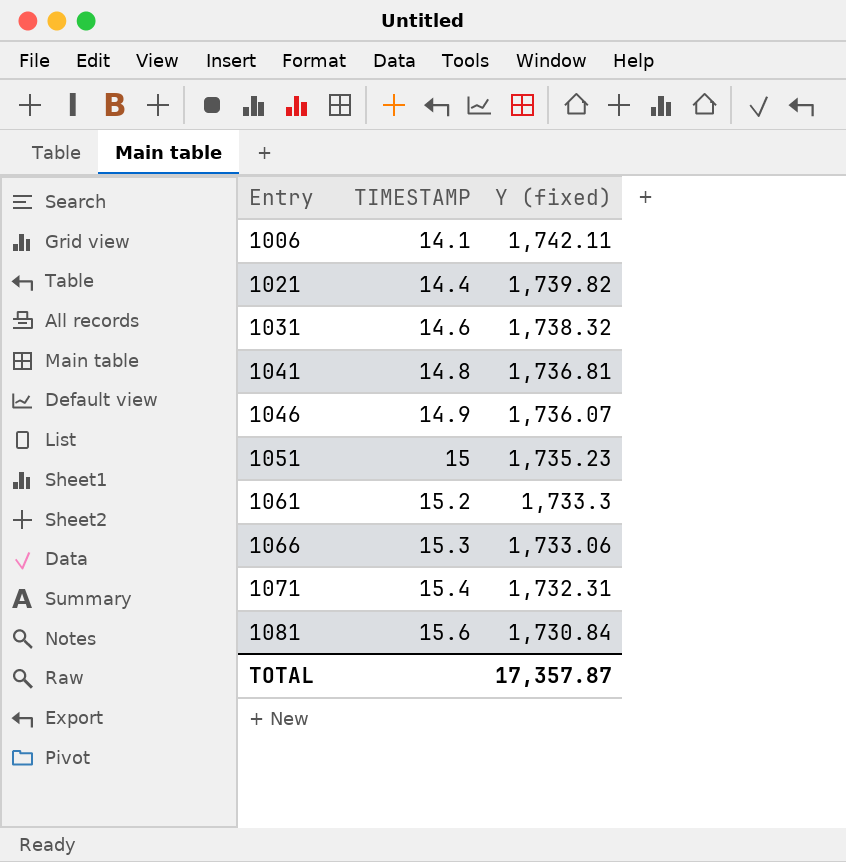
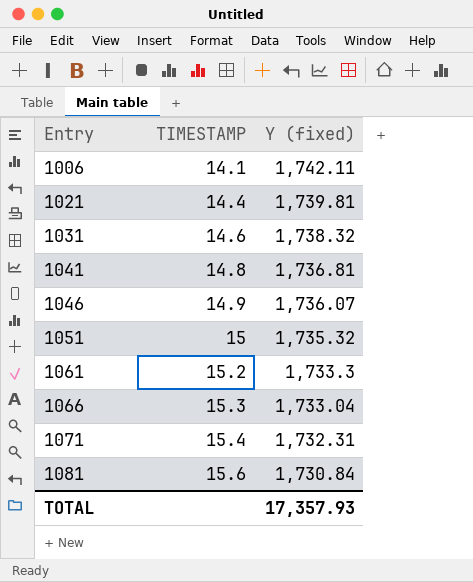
1021 | Y (fixed): 1,739.82 -> 1,739.81
1051 | Y (fixed): 1,735.23 -> 1,735.32
1066 | Y (fixed): 1,733.06 -> 1,733.04
TOTAL | Y (fixed): 17,357.87 -> 17,357.93

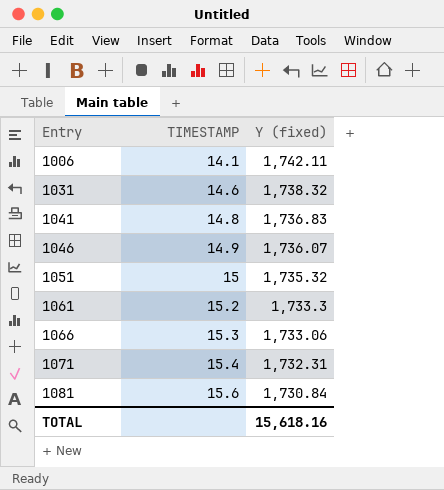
row 1021: 14.4 | 1,739.81 -> none
1041 | Y (fixed): 1,736.81 -> 1,736.83
1066 | Y (fixed): 1,733.04 -> 1,733.06
TOTAL | Y (fixed): 17,357.93 -> 15,618.16

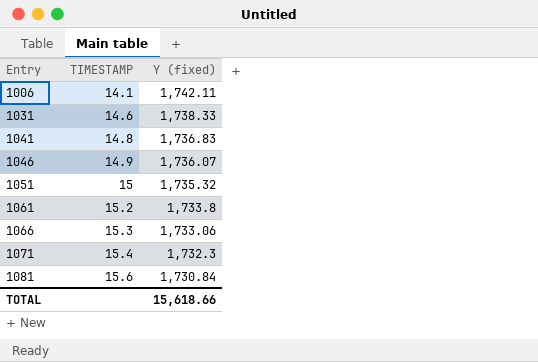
1031 | Y (fixed): 1,738.32 -> 1,738.33
1061 | Y (fixed): 1,733.3 -> 1,733.8
1071 | Y (fixed): 1,732.31 -> 1,732.3
TOTAL | Y (fixed): 15,618.16 -> 15,618.66

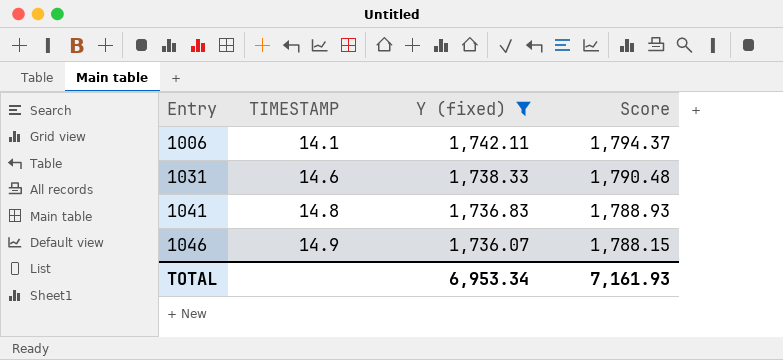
filter: none -> Y (fixed) >= 1,736.07
column Score | formula: none -> [Y (fixed)] * 1.03
TOTAL | Y (fixed): 15,618.66 -> 6,953.34

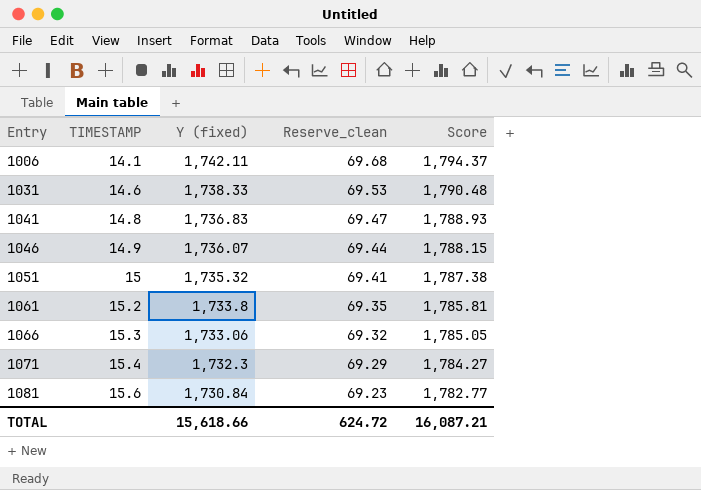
filter: Y (fixed) >= 1,736.07 -> none
column Reserve_clean | formula: none -> [Y (fixed)] * 0.04
TOTAL | Y (fixed): 6,953.34 -> 15,618.66
TOTAL | Score: 7,161.93 -> 16,087.21

